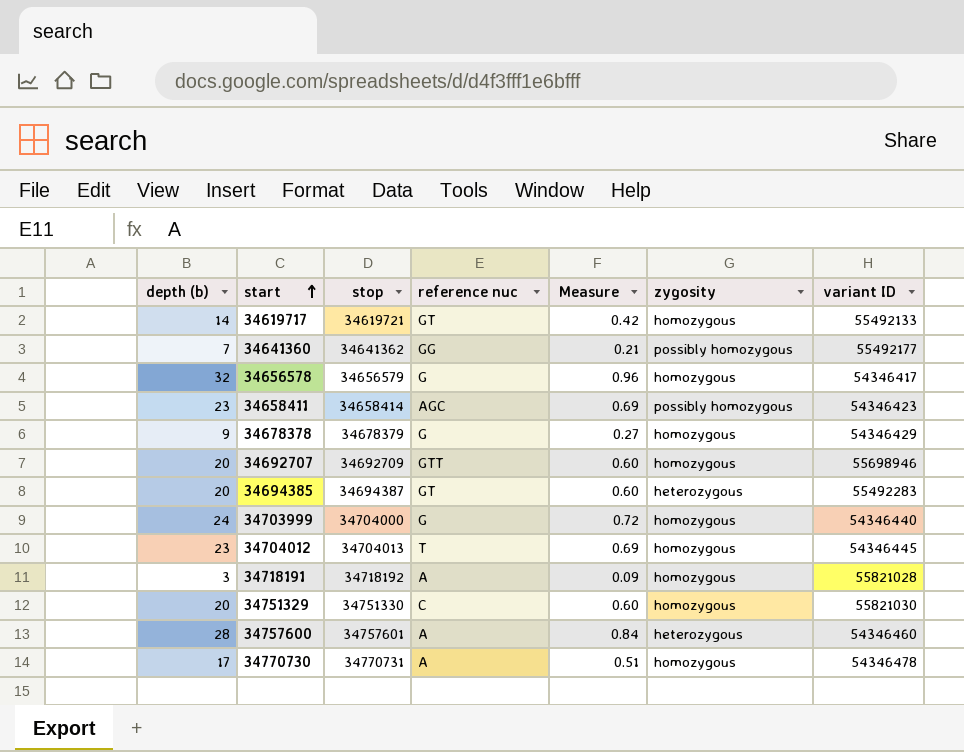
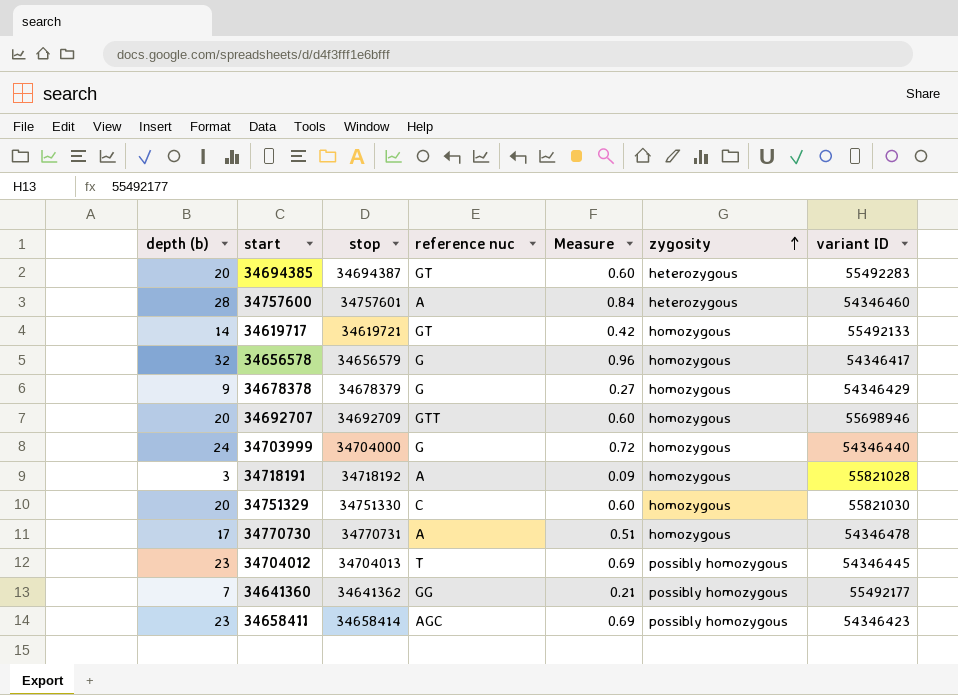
row order: start ascending -> zygosity ascending
34704012 | zygosity: homozygous -> possibly homozygous

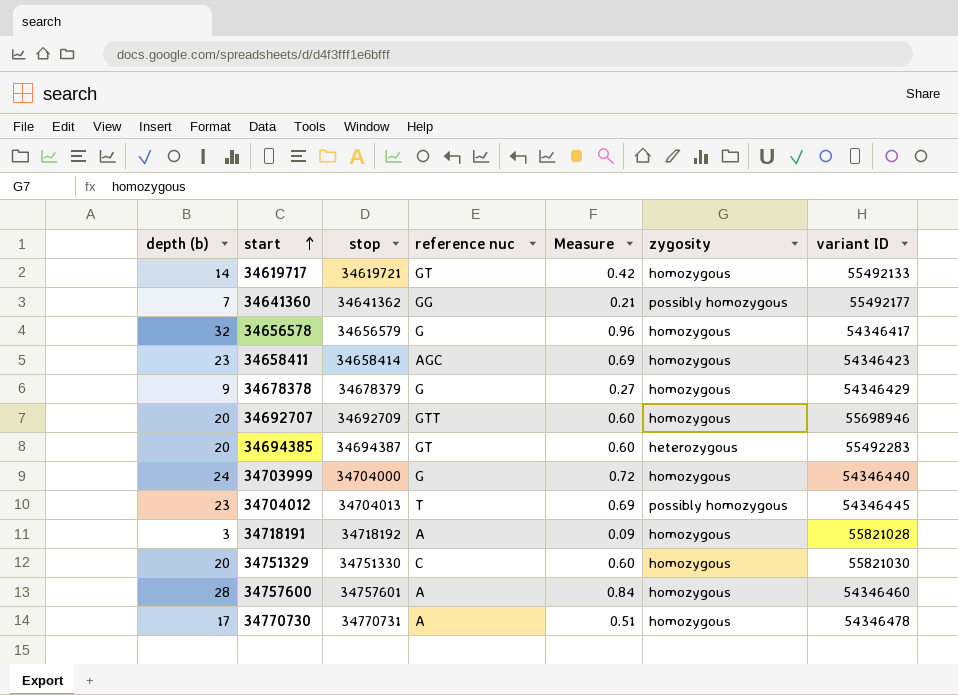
row order: zygosity ascending -> start ascending
34658411 | zygosity: possibly homozygous -> homozygous
34757600 | zygosity: heterozygous -> homozygous

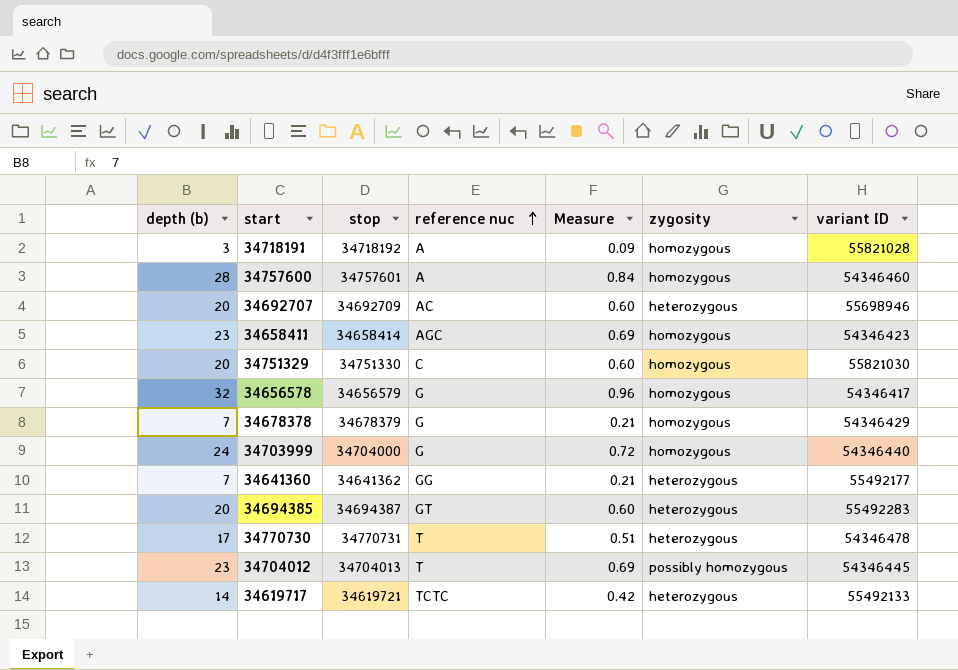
row order: start ascending -> reference nuc ascending
34692707 | reference nuc: GTT -> AC
34692707 | zygosity: homozygous -> heterozygous
34678378 | depth (b): 9 -> 7
34678378 | Measure: 0.27 -> 0.21
34641360 | zygosity: possibly homozygous -> heterozygous
34770730 | reference nuc: A -> T
34770730 | zygosity: homozygous -> heterozygous
34619717 | reference nuc: GT -> TCTC
34619717 | zygosity: homozygous -> heterozygous

